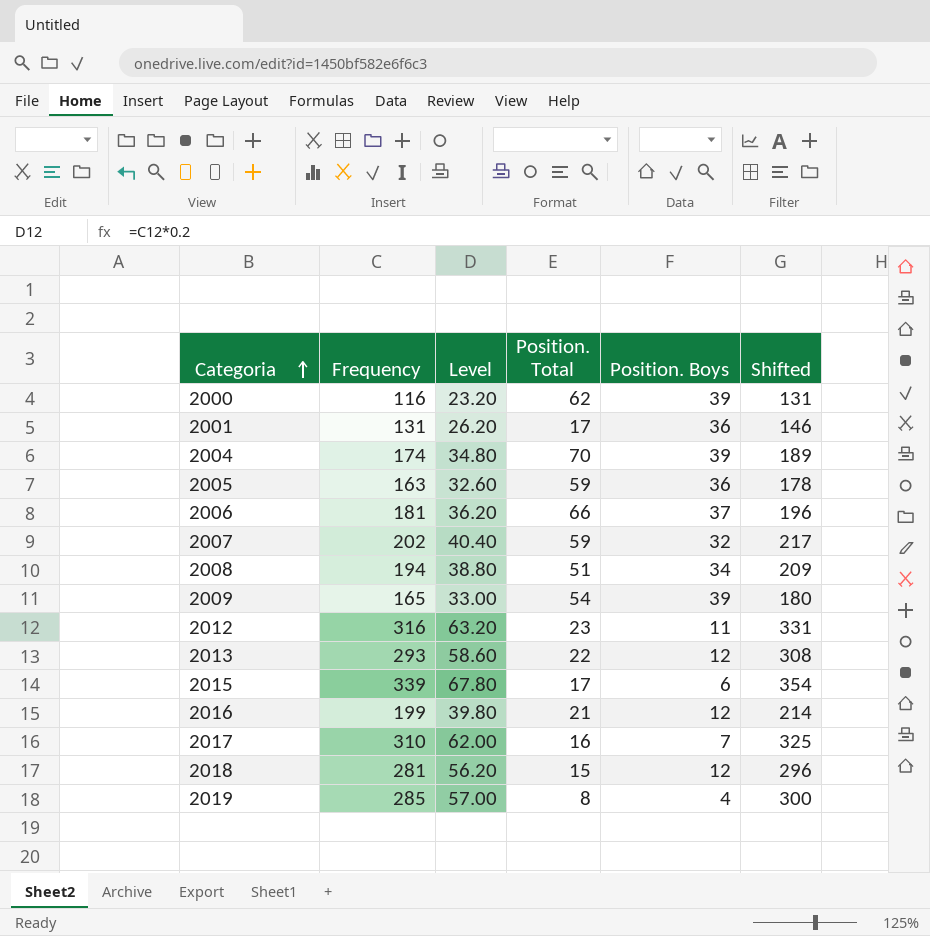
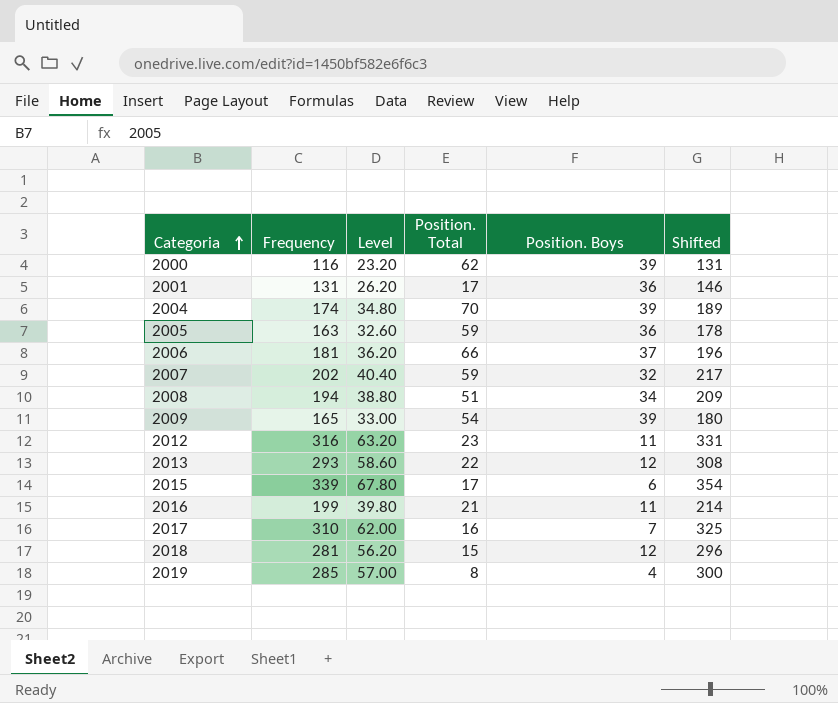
2016 | Position. Boys: 12 -> 11

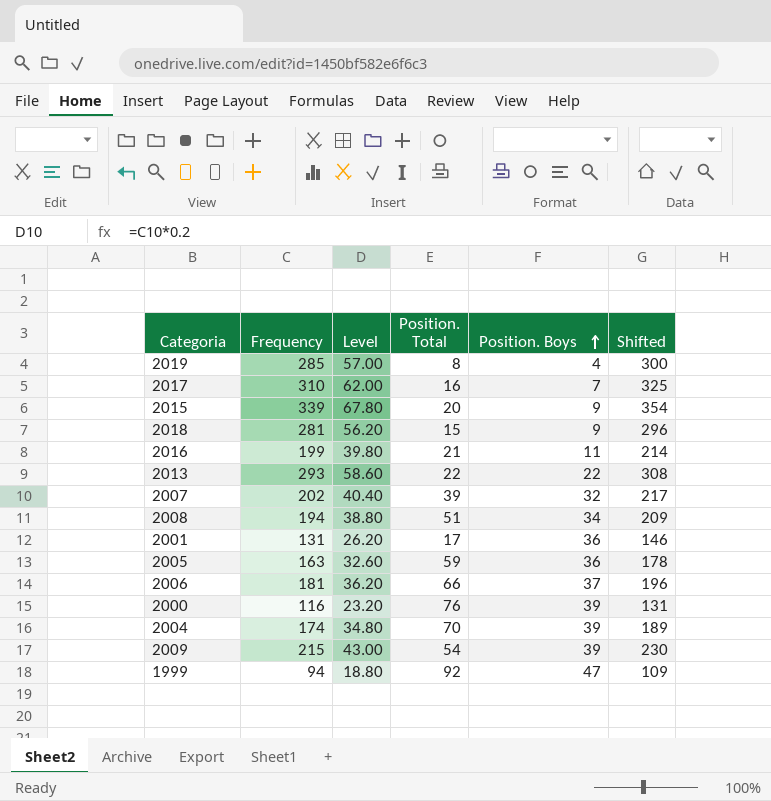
row order: Categoria ascending -> Position. Boys ascending
row 2012: 316 | 63.20 | 23 | 11 | 331 -> none
2015 | Position. Total: 17 -> 20
2015 | Position. Boys: 6 -> 9
2018 | Position. Boys: 12 -> 9
2013 | Position. Boys: 12 -> 22
2007 | Position. Total: 59 -> 39
2000 | Position. Total: 62 -> 76
2009 | Frequency: 165 -> 215
2009 | Level: 33.00 -> 43.00
2009 | Shifted: 180 -> 230
row 1999: none -> 94 | 18.80 | 92 | 47 | 109

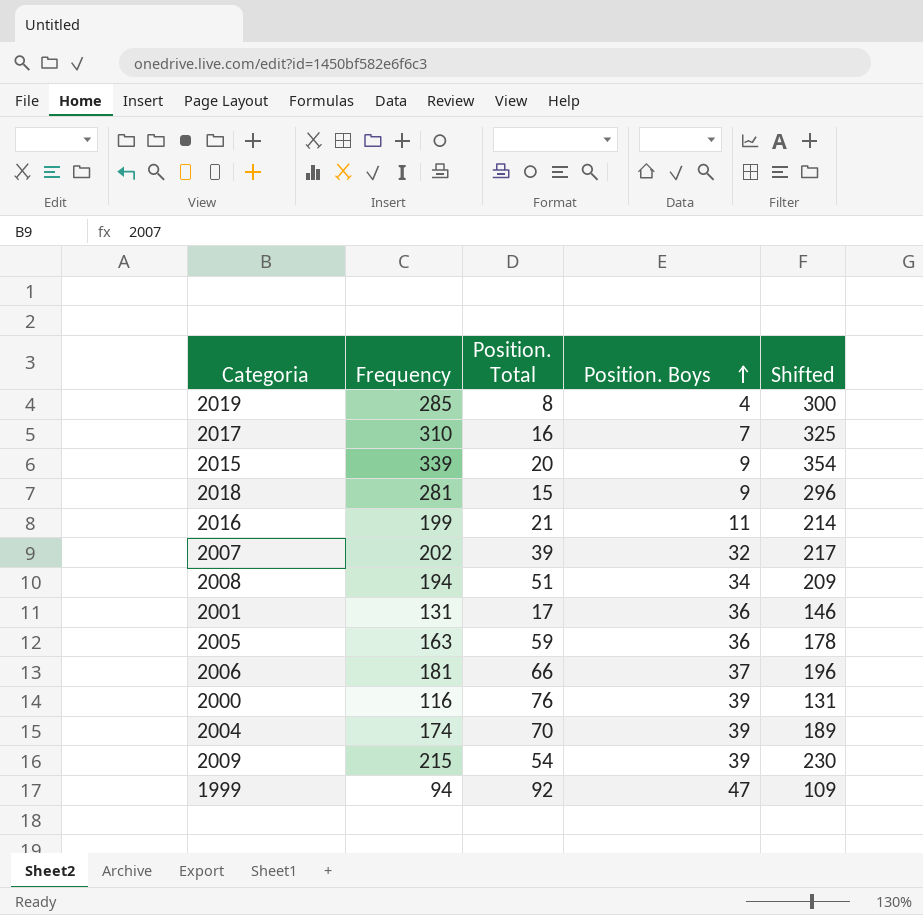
column Level | formula: [Frequency] * 0.2 -> none
row 2013: 293 | 58.60 | 22 | 22 | 308 -> none

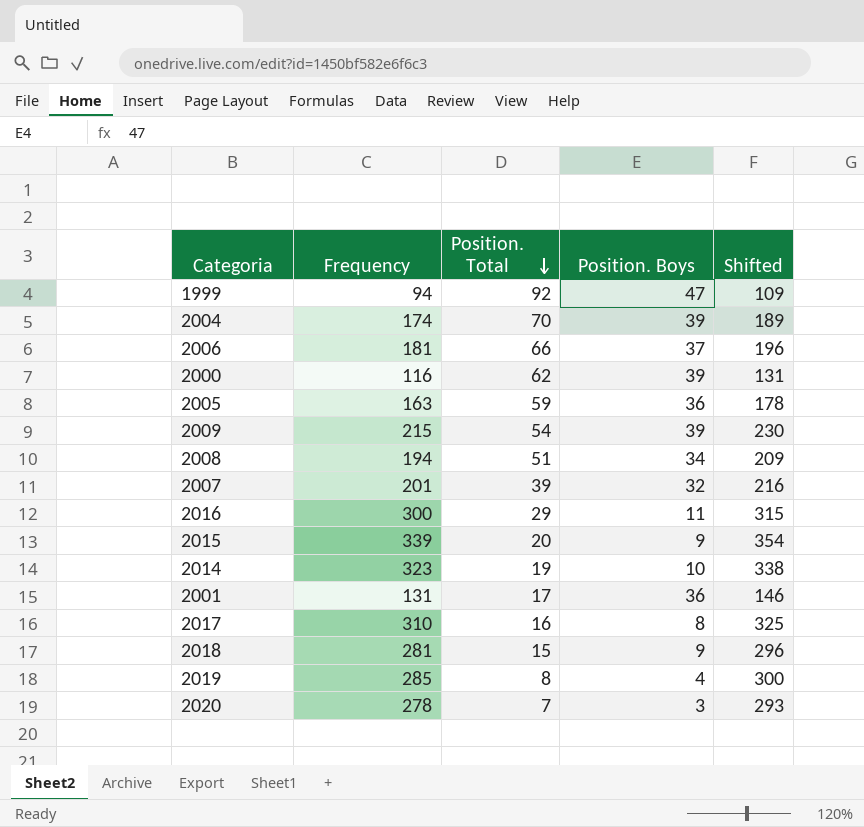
row order: Position. Boys ascending -> Position. Total descending
2000 | Position. Total: 76 -> 62
2007 | Frequency: 202 -> 201
2007 | Shifted: 217 -> 216
2016 | Frequency: 199 -> 300
2016 | Position. Total: 21 -> 29
2016 | Shifted: 214 -> 315
row 2014: none -> 323 | 19 | 10 | 338
2017 | Position. Boys: 7 -> 8
row 2020: none -> 278 | 7 | 3 | 293

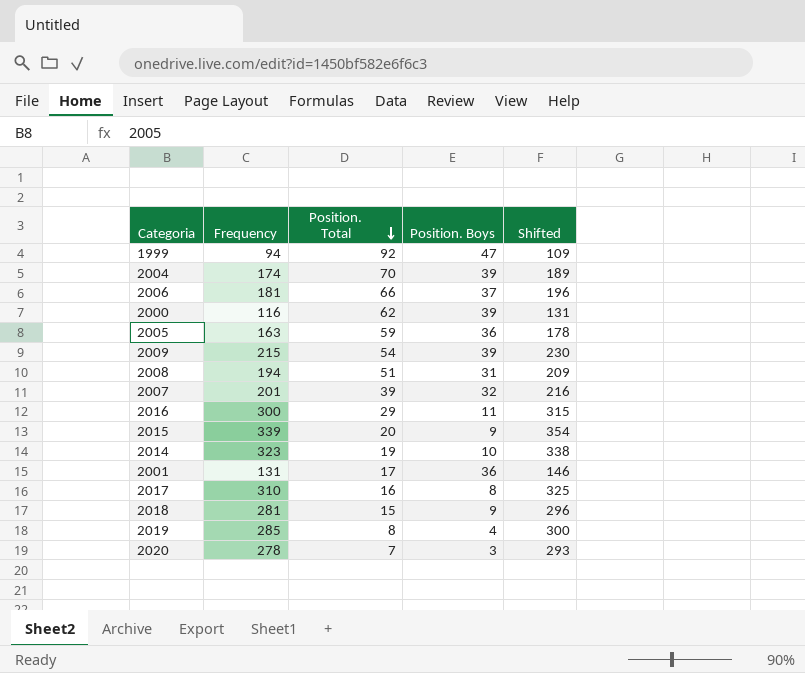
2008 | Position. Boys: 34 -> 31

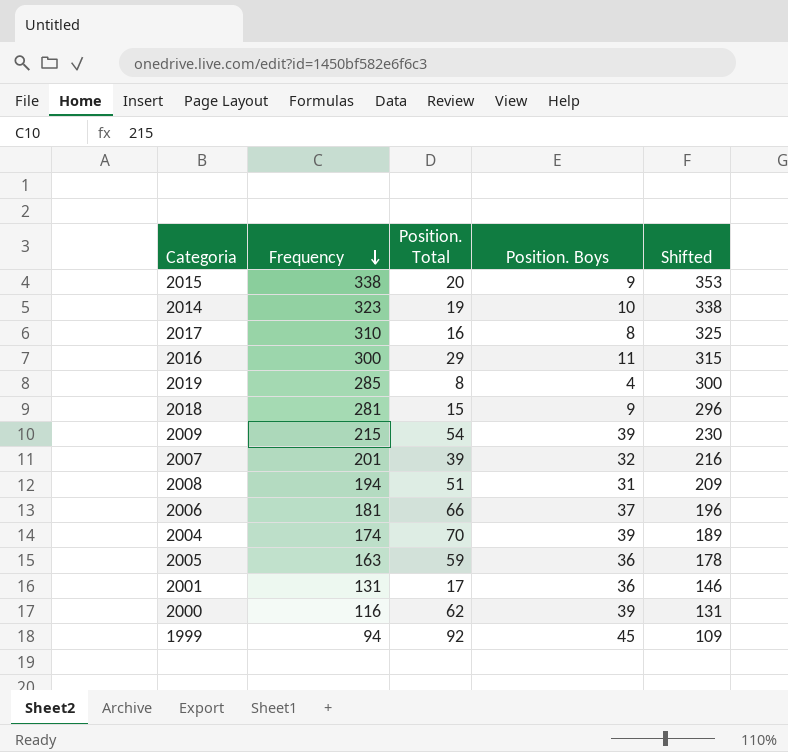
row order: Position. Total descending -> Frequency descending
row 2020: 278 | 7 | 3 | 293 -> none
2015 | Frequency: 339 -> 338
2015 | Shifted: 354 -> 353
1999 | Position. Boys: 47 -> 45

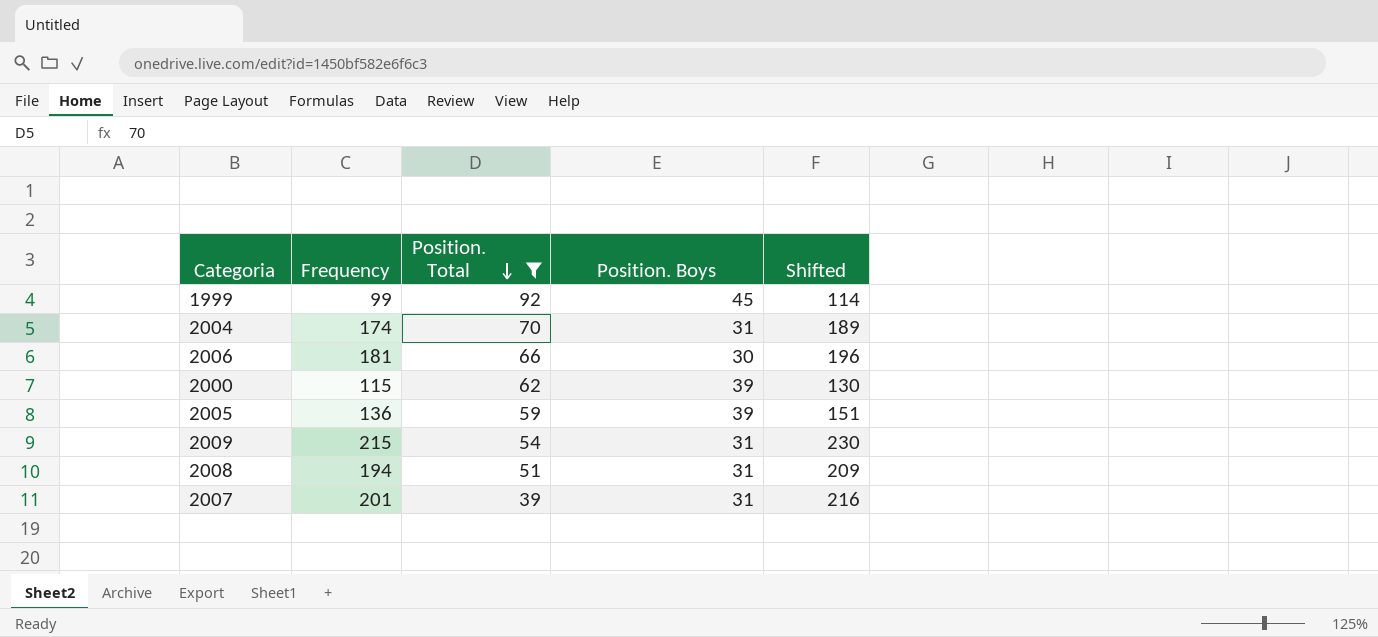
filter: none -> Position. Total >= 39
row order: Frequency descending -> Position. Total descending
1999 | Frequency: 94 -> 99
1999 | Shifted: 109 -> 114
2004 | Position. Boys: 39 -> 31
2006 | Position. Boys: 37 -> 30
2000 | Frequency: 116 -> 115
2000 | Shifted: 131 -> 130
2005 | Frequency: 163 -> 136
2005 | Position. Boys: 36 -> 39
2005 | Shifted: 178 -> 151
2009 | Position. Boys: 39 -> 31
2007 | Position. Boys: 32 -> 31

